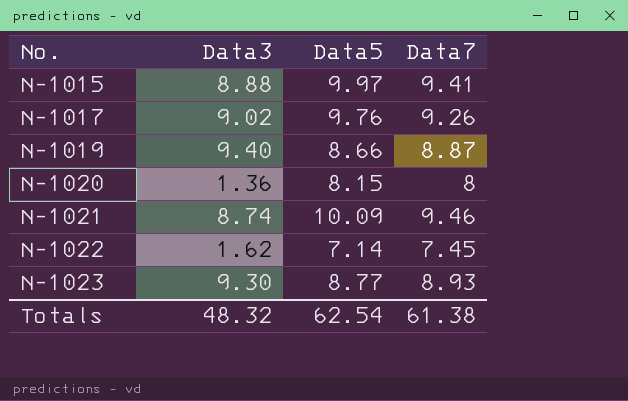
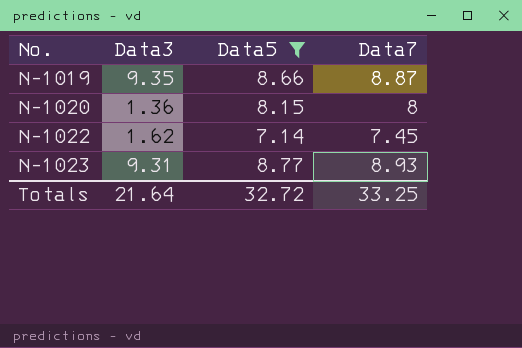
filter: none -> Data5 <= 8.77
N-1019 | Data3: 9.40 -> 9.35
N-1023 | Data3: 9.30 -> 9.31
Totals | Data3: 48.32 -> 21.64
Totals | Data5: 62.54 -> 32.72
Totals | Data7: 61.38 -> 33.25

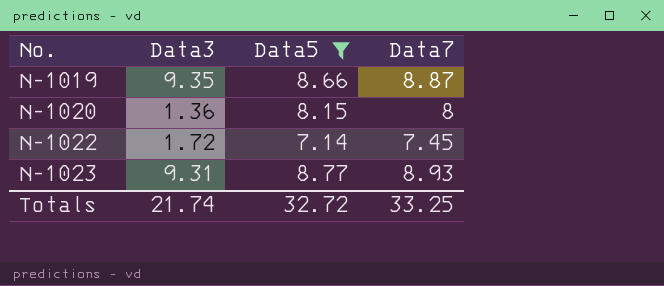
N-1022 | Data3: 1.62 -> 1.72
Totals | Data3: 21.64 -> 21.74

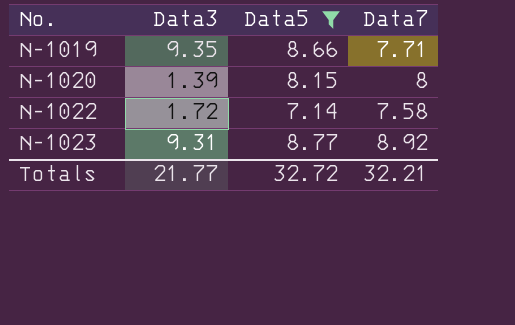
N-1019 | Data7: 8.87 -> 7.71
N-1020 | Data3: 1.36 -> 1.39
N-1022 | Data7: 7.45 -> 7.58
N-1023 | Data7: 8.93 -> 8.92
Totals | Data3: 21.74 -> 21.77
Totals | Data7: 33.25 -> 32.21

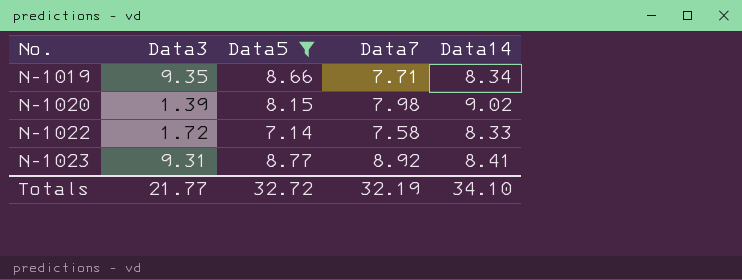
column Data14 | position: none -> 5
N-1020 | Data7: 8 -> 7.98
Totals | Data7: 32.21 -> 32.19

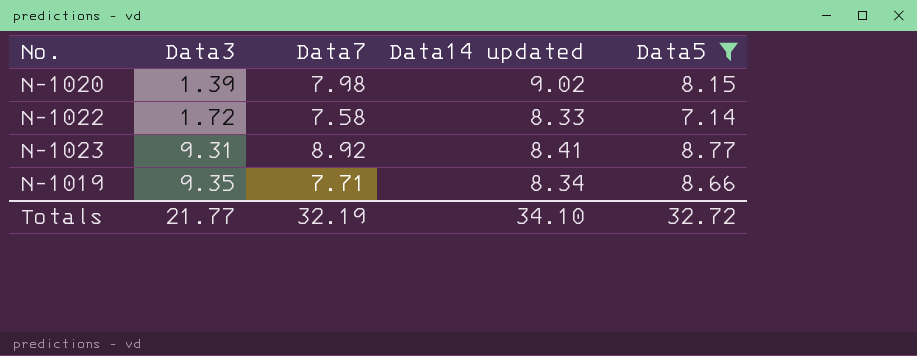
row order: No. ascending -> Data3 ascending
column name: Data14 -> Data14 updated
column Data5 | position: 3 -> 5

